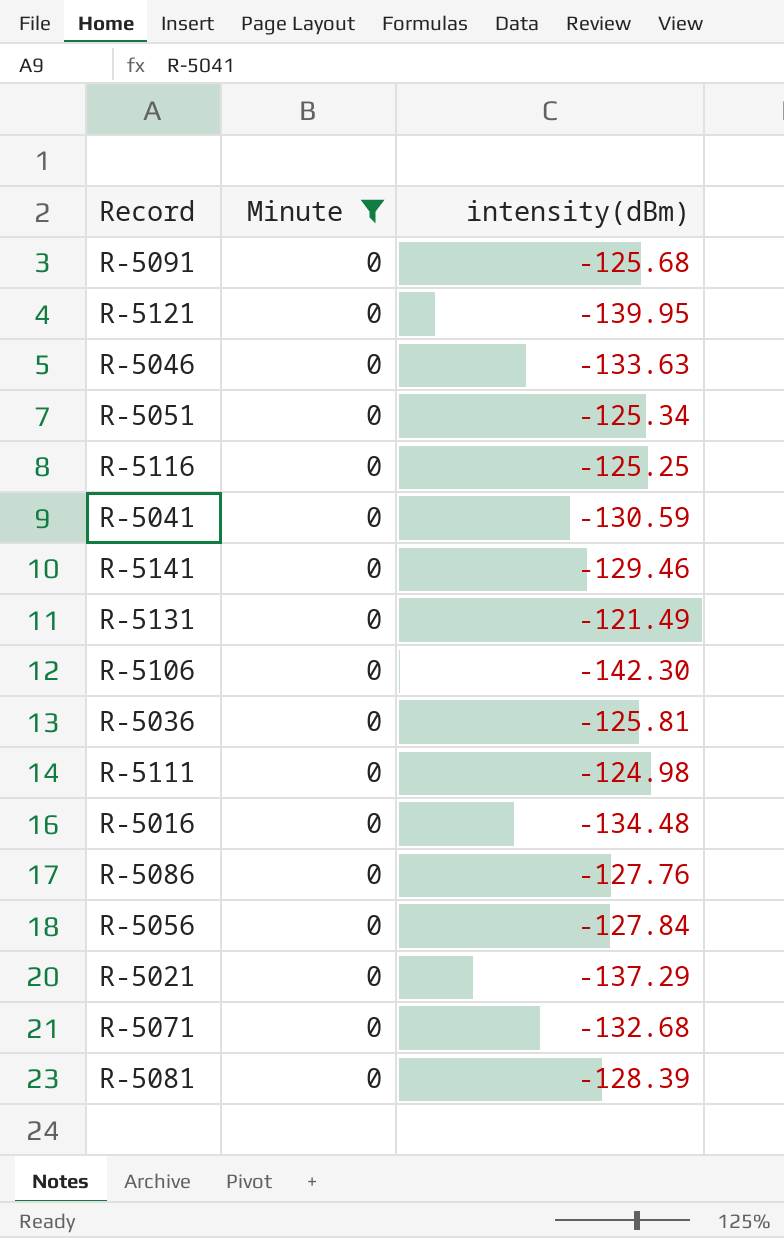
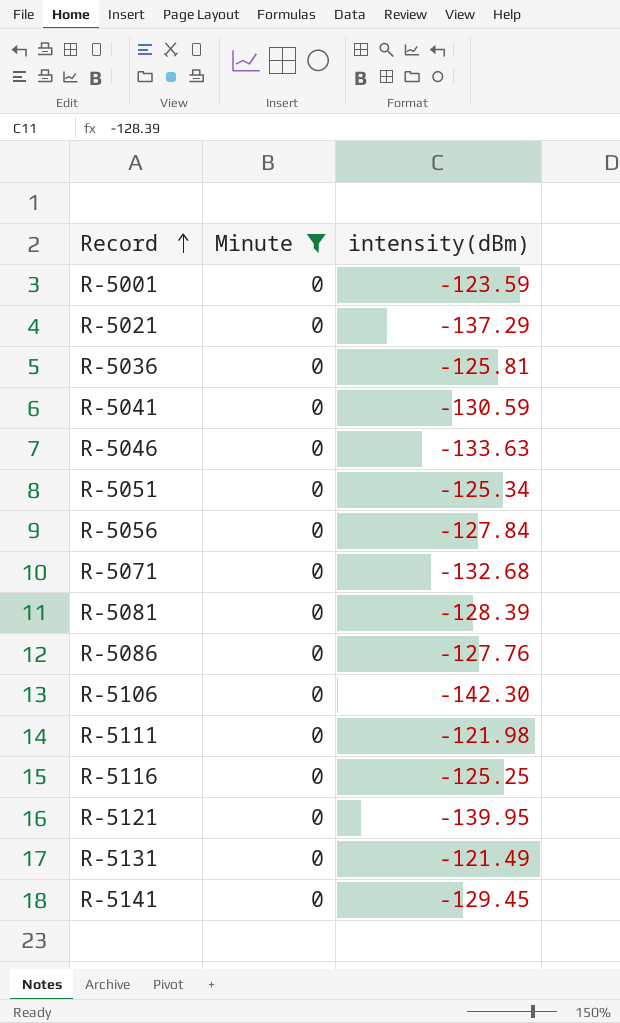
row order: none -> Record ascending
row R-5091: 0 | -125.68 -> none
row R-5016: 0 | -134.48 -> none
row R-5001: none -> 0 | -123.59
R-5111 | intensity(dBm): -124.98 -> -121.98
R-5141 | intensity(dBm): -129.46 -> -129.45

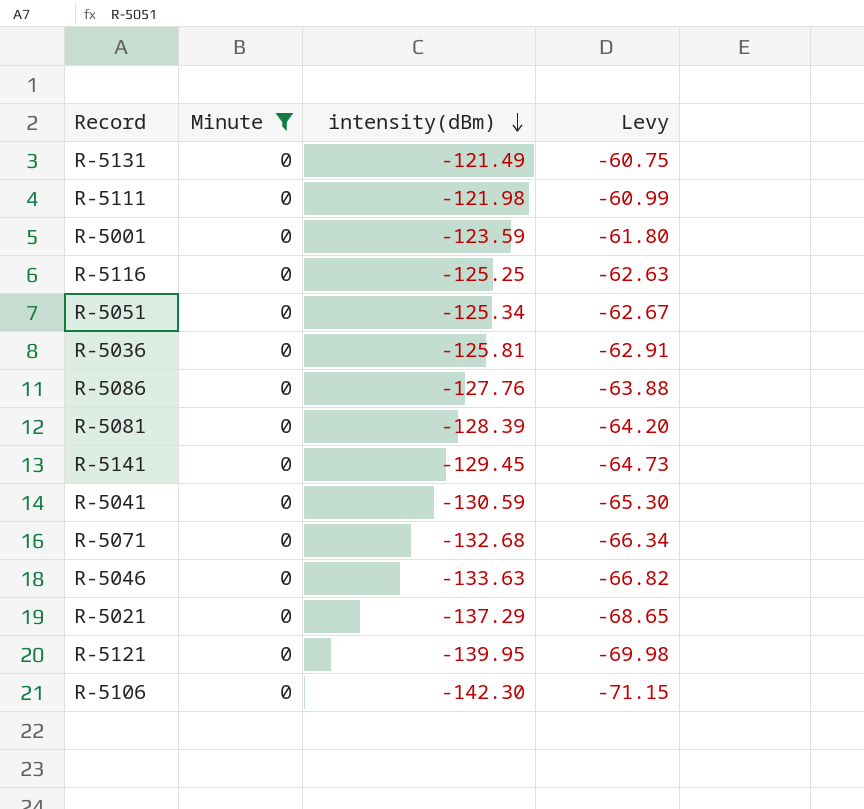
row order: Record ascending -> intensity(dBm) descending
column Levy | formula: none -> [intensity(dBm)] * 0.5
row R-5056: 0 | -127.84 -> none

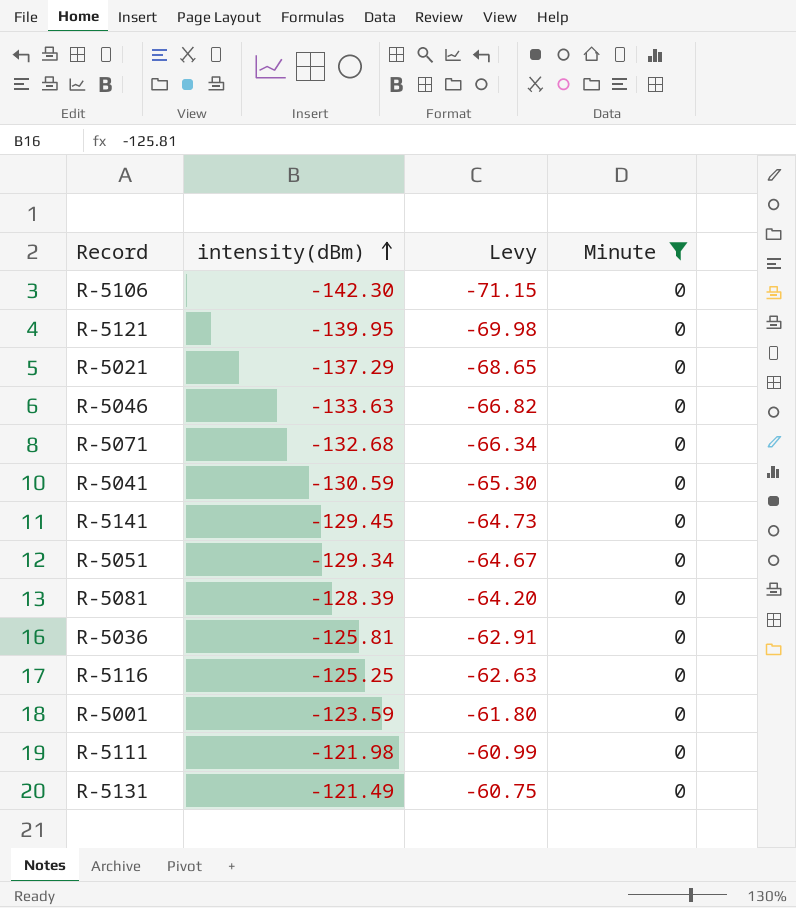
row order: intensity(dBm) descending -> intensity(dBm) ascending
column Minute | position: 2 -> 4
row R-5086: 0 | -127.76 | -63.88 -> none
R-5051 | intensity(dBm): -125.34 -> -129.34
R-5051 | Levy: -62.67 -> -64.67

